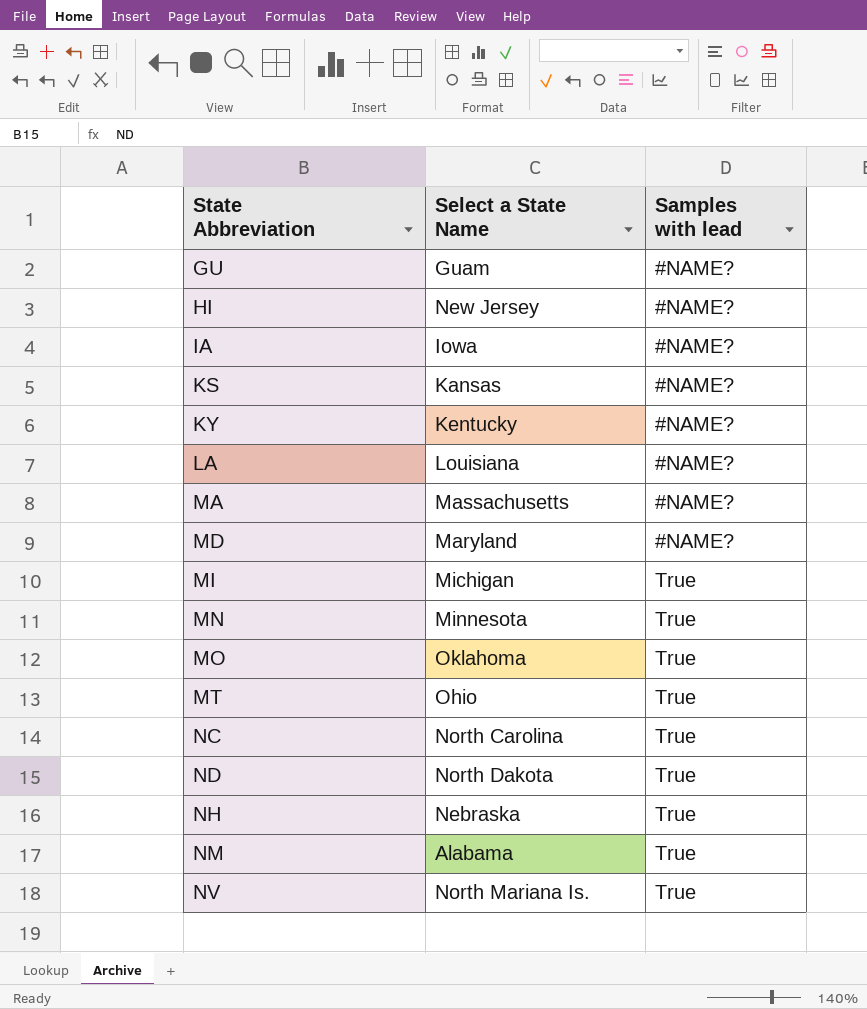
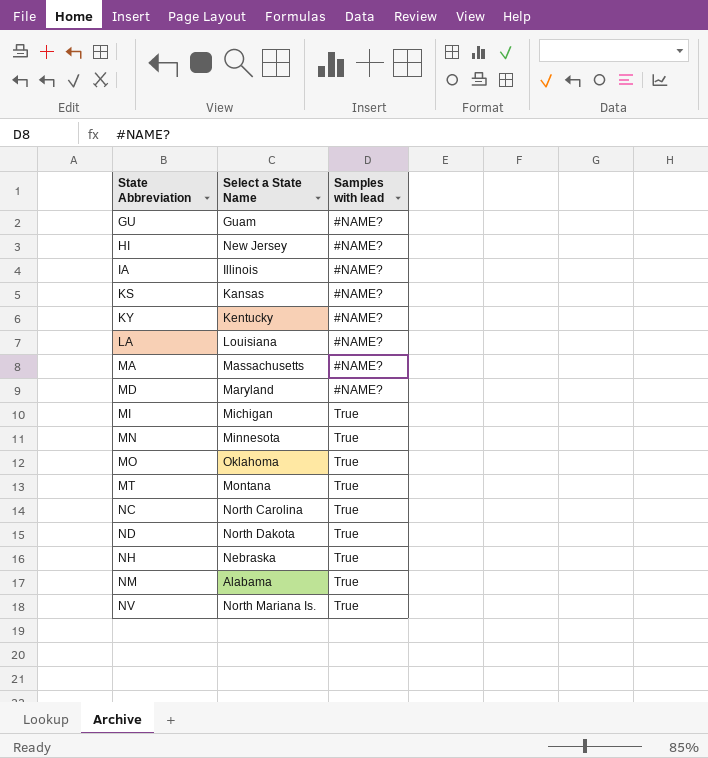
IA | Select a State Name: Iowa -> Illinois
MT | Select a State Name: Ohio -> Montana

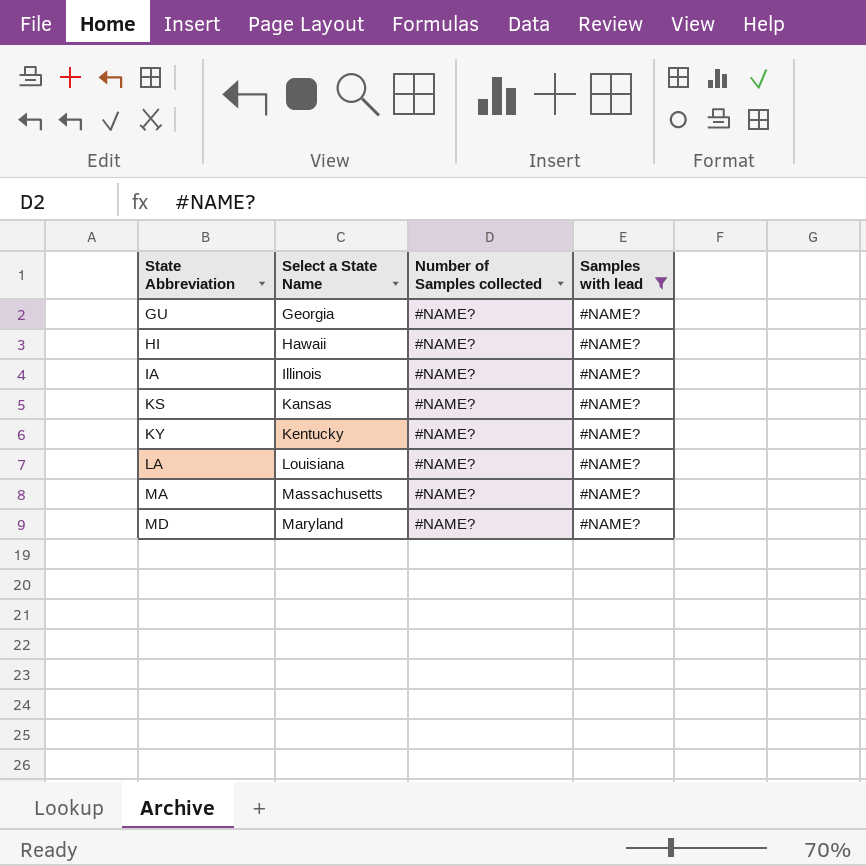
filter: none -> Samples with lead = #NAME?
column Number of Samples collected | position: none -> 3
GU | Select a State Name: Guam -> Georgia
HI | Select a State Name: New Jersey -> Hawaii

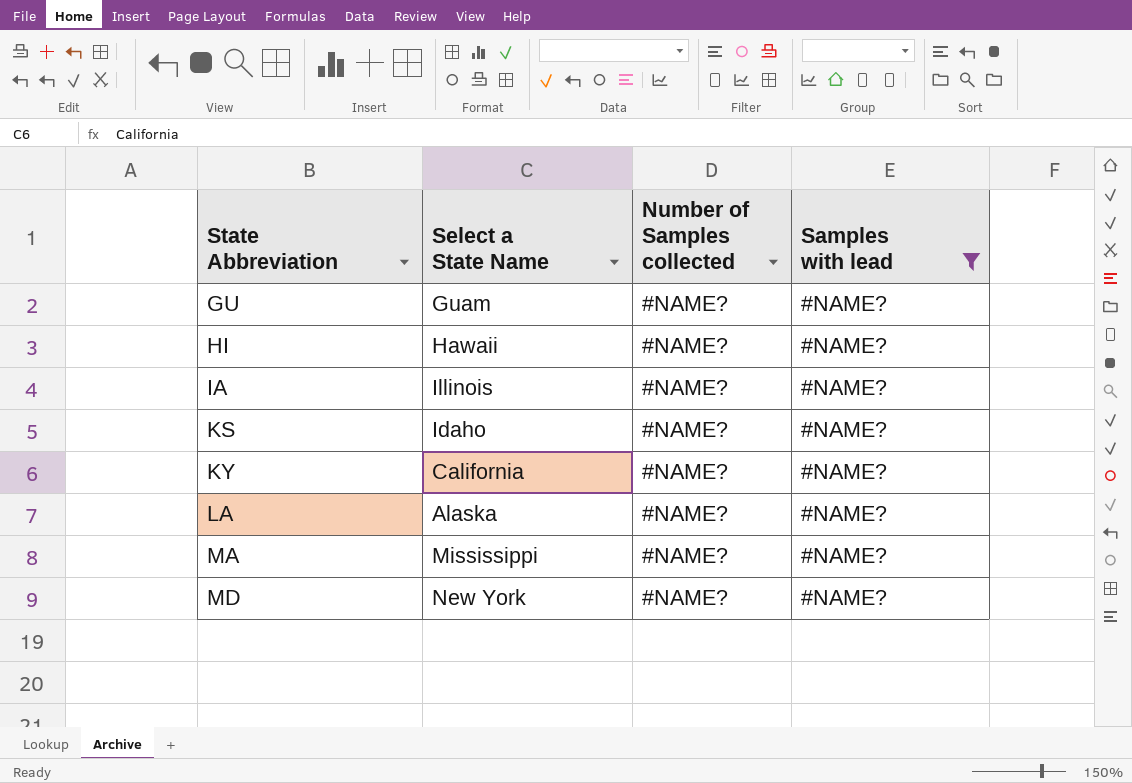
GU | Select a State Name: Georgia -> Guam
KS | Select a State Name: Kansas -> Idaho
KY | Select a State Name: Kentucky -> California
LA | Select a State Name: Louisiana -> Alaska
MA | Select a State Name: Massachusetts -> Mississippi
MD | Select a State Name: Maryland -> New York

